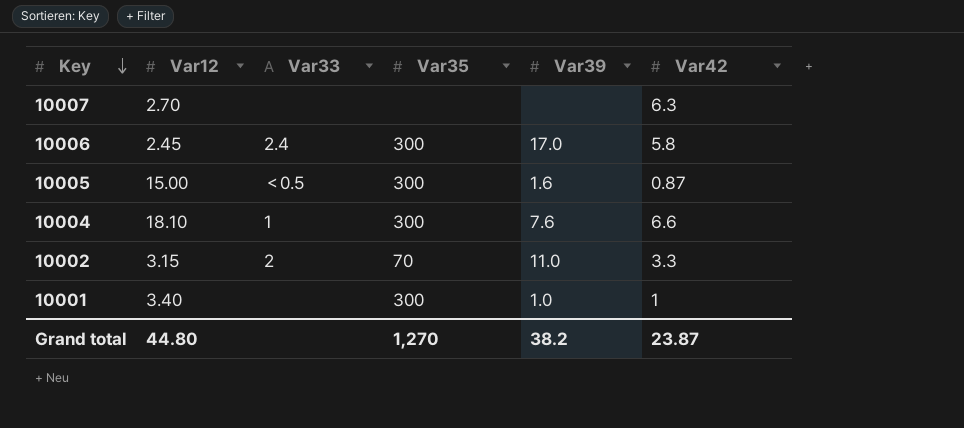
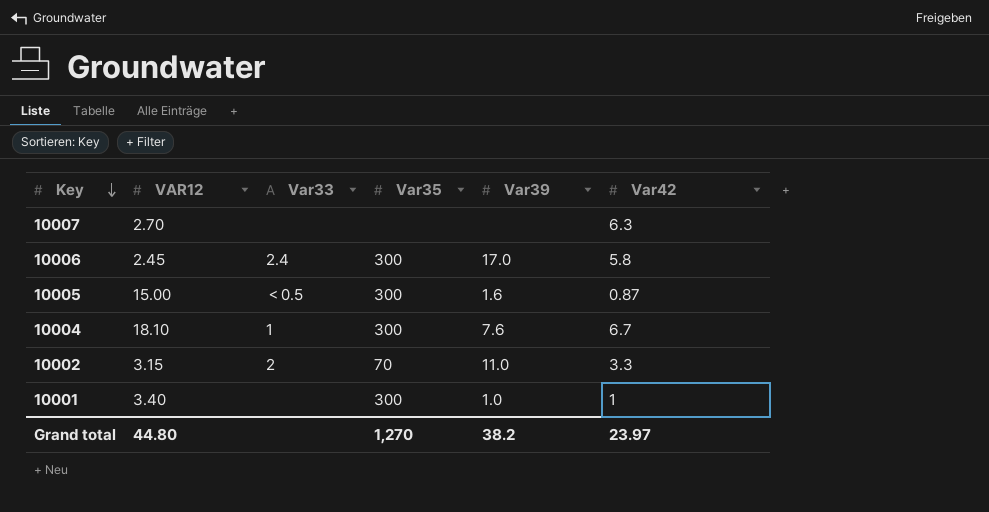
column name: Var12 -> VAR12
10004 | Var42: 6.6 -> 6.7
Grand total | Var42: 23.87 -> 23.97

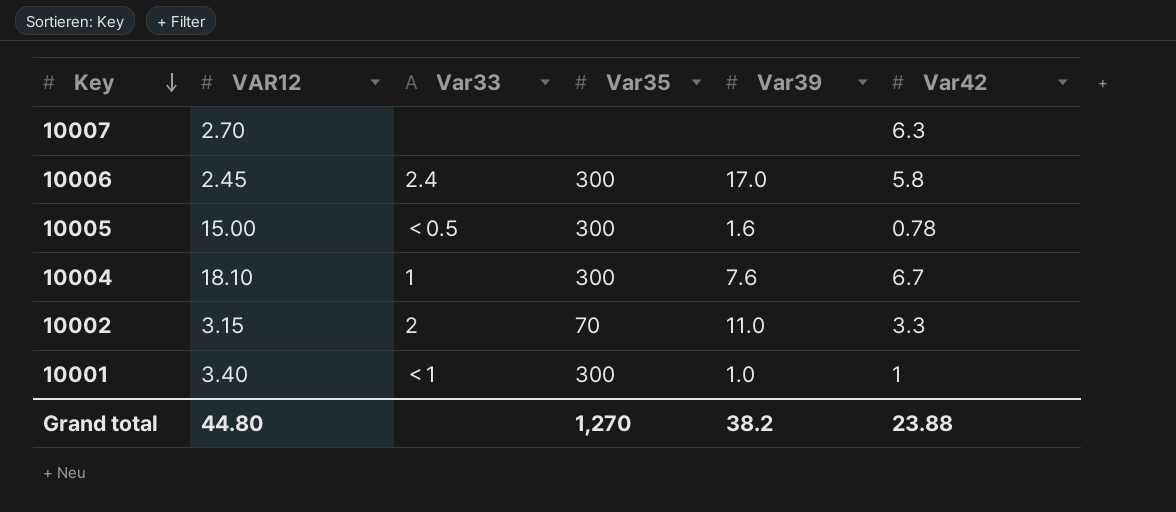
10005 | Var42: 0.87 -> 0.78
10001 | Var33: none -> ＜1
Grand total | Var42: 23.97 -> 23.88

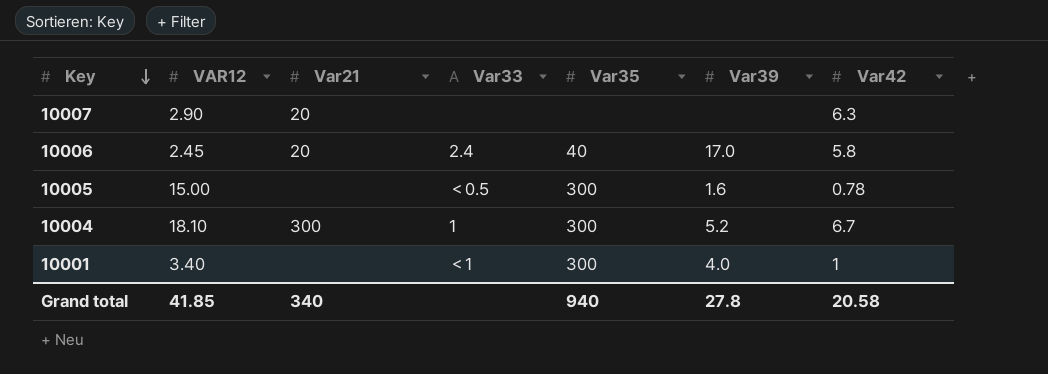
column Var21 | position: none -> 3
row 10002: 3.15 | 2 | 70 | 11.0 | 3.3 -> none
10007 | VAR12: 2.70 -> 2.90
10006 | Var35: 300 -> 40
10004 | Var39: 7.6 -> 5.2
10001 | Var39: 1.0 -> 4.0
Grand total | VAR12: 44.80 -> 41.85
Grand total | Var35: 1,270 -> 940
Grand total | Var39: 38.2 -> 27.8
Grand total | Var42: 23.88 -> 20.58

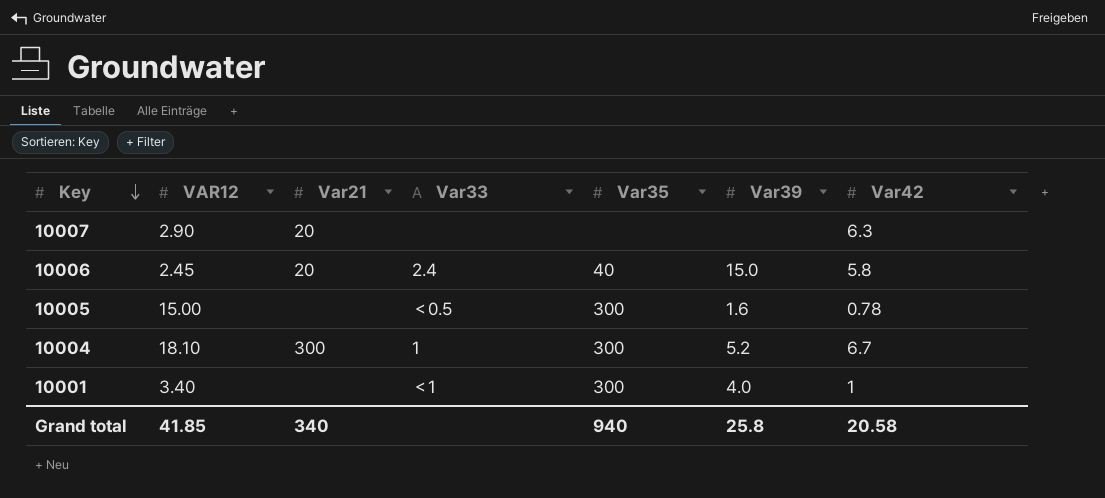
10006 | Var39: 17.0 -> 15.0
Grand total | Var39: 27.8 -> 25.8

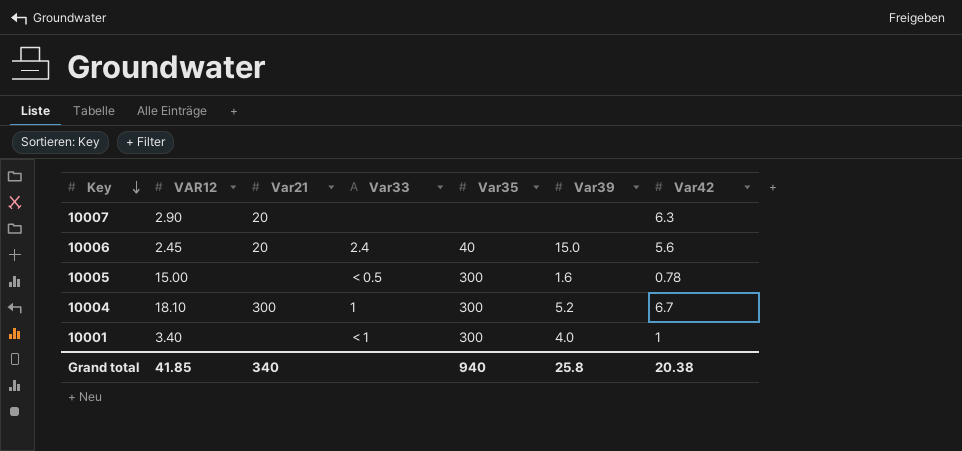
10006 | Var42: 5.8 -> 5.6
Grand total | Var42: 20.58 -> 20.38

